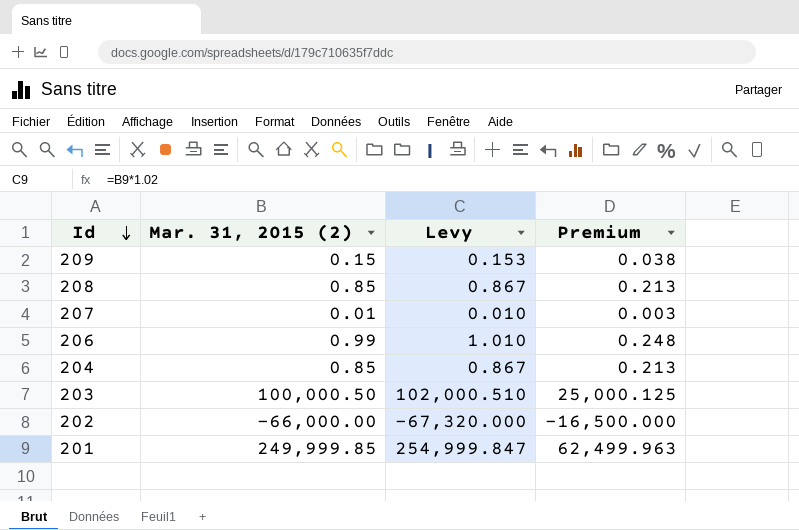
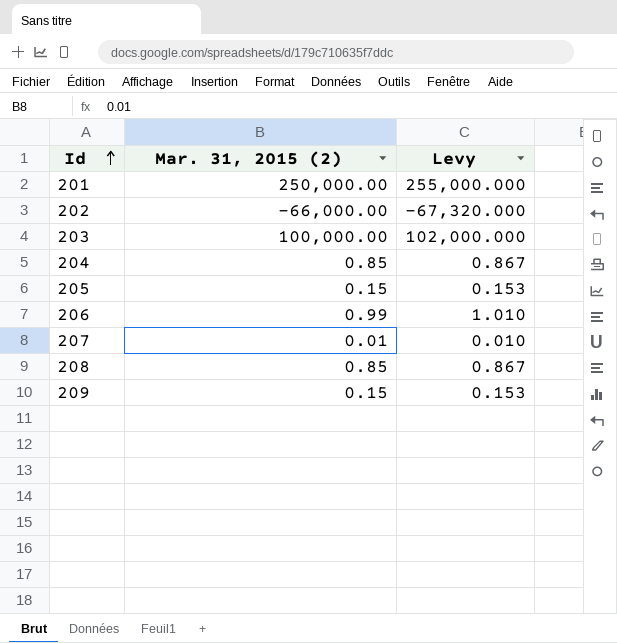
row order: Id descending -> Id ascending
column Premium | formula: [Mar. 31, 2015 (2)] * 0.25 -> none
201 | Mar. 31, 2015 (2): 249,999.85 -> 250,000.00
201 | Levy: 254,999.847 -> 255,000.000
203 | Mar. 31, 2015 (2): 100,000.50 -> 100,000.00
203 | Levy: 102,000.510 -> 102,000.000
row 205: none -> 0.15 | 0.153

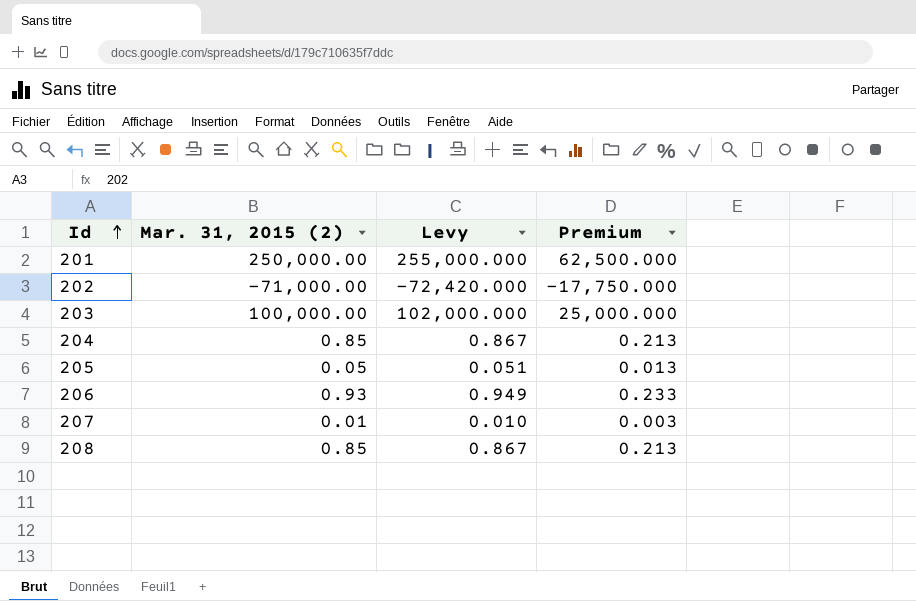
column Premium | formula: none -> [Mar. 31, 2015 (2)] * 0.25
row 209: 0.15 | 0.153 -> none
202 | Mar. 31, 2015 (2): -66,000.00 -> -71,000.00
202 | Levy: -67,320.000 -> -72,420.000
205 | Mar. 31, 2015 (2): 0.15 -> 0.05
205 | Levy: 0.153 -> 0.051
206 | Mar. 31, 2015 (2): 0.99 -> 0.93
206 | Levy: 1.010 -> 0.949

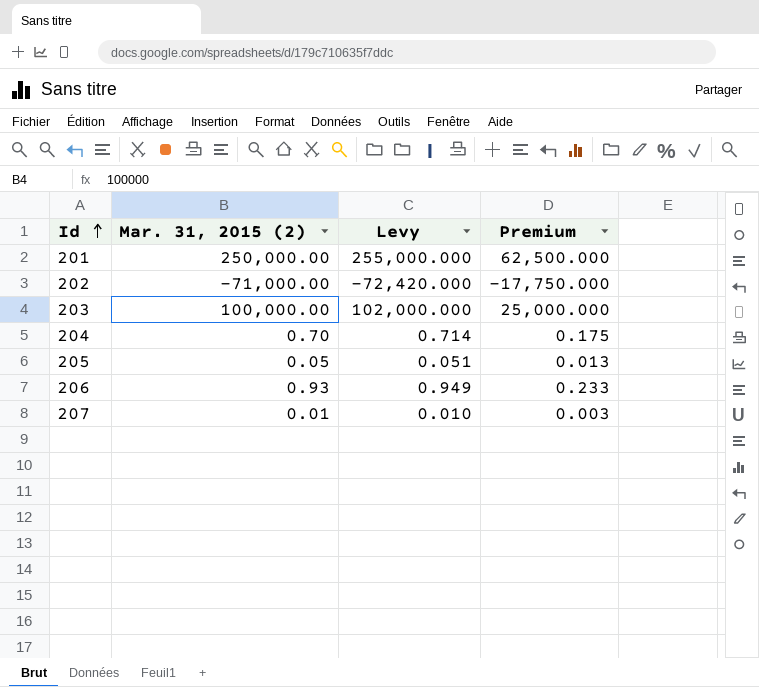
row 208: 0.85 | 0.867 | 0.213 -> none
204 | Mar. 31, 2015 (2): 0.85 -> 0.70
204 | Levy: 0.867 -> 0.714
204 | Premium: 0.213 -> 0.175

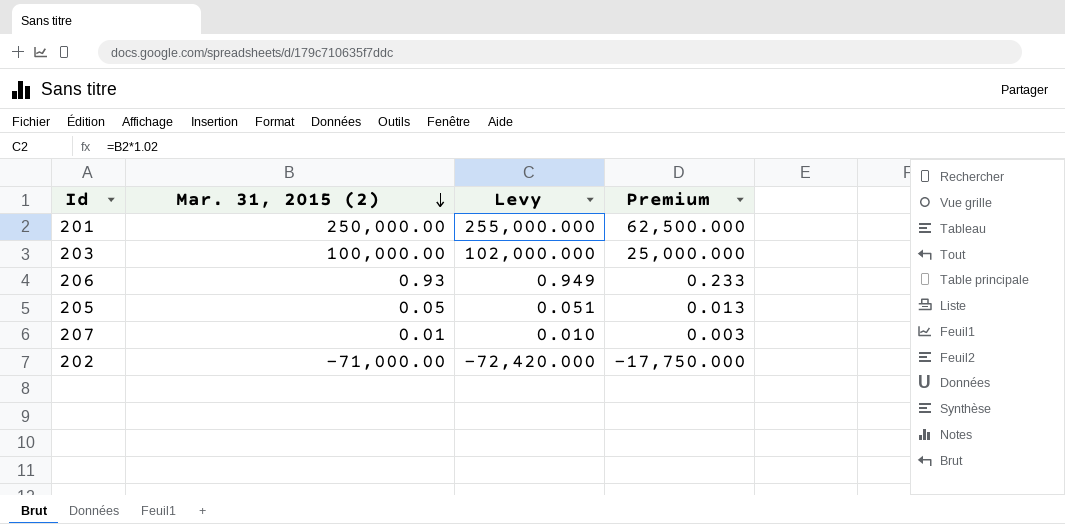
row order: Id ascending -> Mar. 31, 2015 (2) descending
row 204: 0.70 | 0.714 | 0.175 -> none

